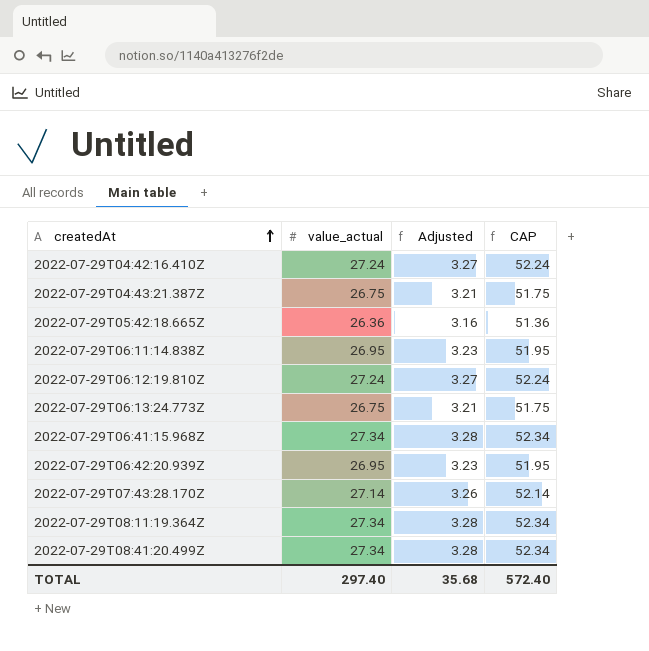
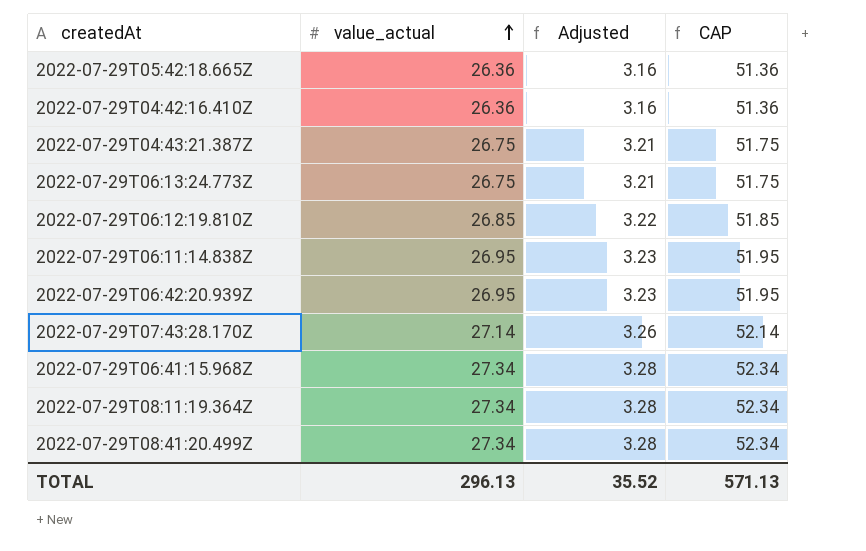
row order: createdAt ascending -> value_actual ascending
2022-07-29T04:42:16.410Z | value_actual: 27.24 -> 26.36
2022-07-29T04:42:16.410Z | Adjusted: 3.27 -> 3.16
2022-07-29T04:42:16.410Z | CAP: 52.24 -> 51.36
2022-07-29T06:12:19.810Z | value_actual: 27.24 -> 26.85
2022-07-29T06:12:19.810Z | Adjusted: 3.27 -> 3.22
2022-07-29T06:12:19.810Z | CAP: 52.24 -> 51.85
TOTAL | value_actual: 297.40 -> 296.13
TOTAL | Adjusted: 35.68 -> 35.52
TOTAL | CAP: 572.40 -> 571.13

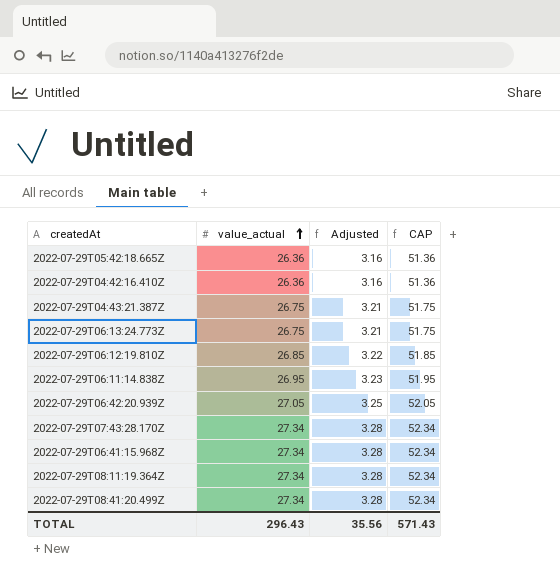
2022-07-29T06:42:20.939Z | value_actual: 26.95 -> 27.05
2022-07-29T06:42:20.939Z | Adjusted: 3.23 -> 3.25
2022-07-29T06:42:20.939Z | CAP: 51.95 -> 52.05
2022-07-29T07:43:28.170Z | value_actual: 27.14 -> 27.34
2022-07-29T07:43:28.170Z | Adjusted: 3.26 -> 3.28
2022-07-29T07:43:28.170Z | CAP: 52.14 -> 52.34
TOTAL | value_actual: 296.13 -> 296.43
TOTAL | Adjusted: 35.52 -> 35.56
TOTAL | CAP: 571.13 -> 571.43

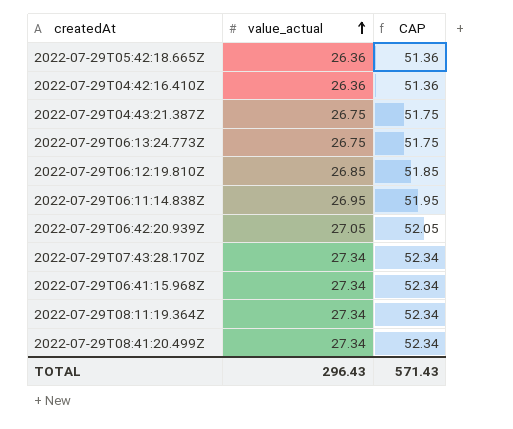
column Adjusted | formula: [value_actual] * 0.12 -> none

